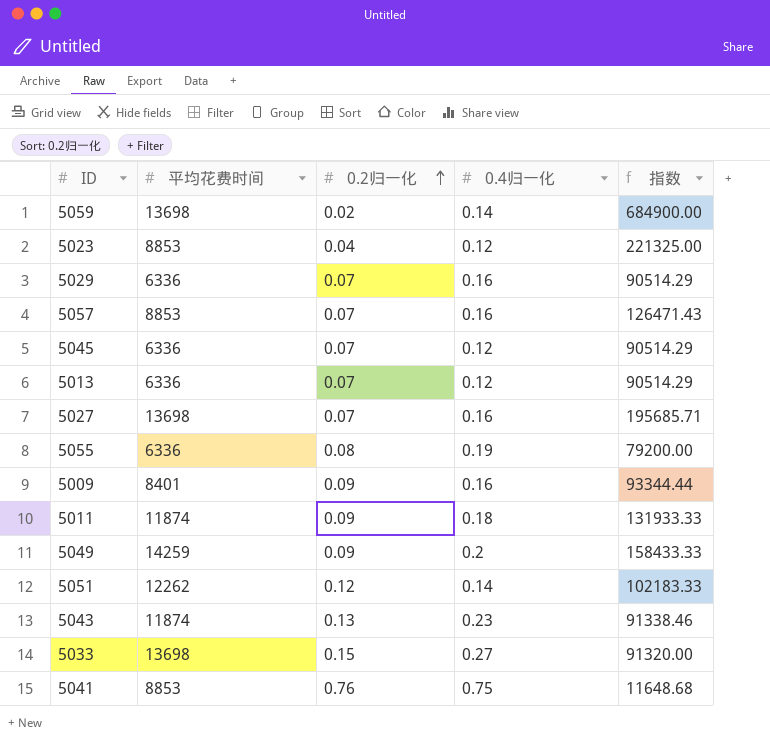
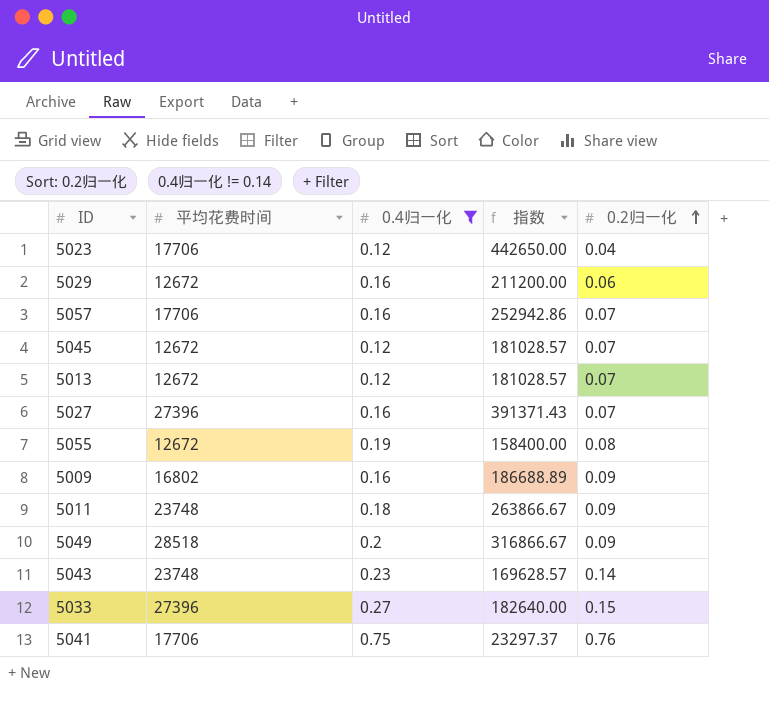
filter: none -> 0.4归一化 != 0.14
column 0.2归一化 | position: 3 -> 5
5023 | 平均花费时间: 8853 -> 17706
5023 | 指数: 221325.00 -> 442650.00
5029 | 平均花费时间: 6336 -> 12672
5029 | 指数: 90514.29 -> 211200.00
5029 | 0.2归一化: 0.07 -> 0.06
5057 | 平均花费时间: 8853 -> 17706
5057 | 指数: 126471.43 -> 252942.86
5045 | 平均花费时间: 6336 -> 12672
5045 | 指数: 90514.29 -> 181028.57
5013 | 平均花费时间: 6336 -> 12672
5013 | 指数: 90514.29 -> 181028.57
5027 | 平均花费时间: 13698 -> 27396
5027 | 指数: 195685.71 -> 391371.43
5055 | 平均花费时间: 6336 -> 12672
5055 | 指数: 79200.00 -> 158400.00
5009 | 平均花费时间: 8401 -> 16802
5009 | 指数: 93344.44 -> 186688.89
5011 | 平均花费时间: 11874 -> 23748
5011 | 指数: 131933.33 -> 263866.67
5049 | 平均花费时间: 14259 -> 28518
5049 | 指数: 158433.33 -> 316866.67
5043 | 平均花费时间: 11874 -> 23748
5043 | 指数: 91338.46 -> 169628.57
5043 | 0.2归一化: 0.13 -> 0.14
5033 | 平均花费时间: 13698 -> 27396
5033 | 指数: 91320.00 -> 182640.00
5041 | 平均花费时间: 8853 -> 17706
5041 | 指数: 11648.68 -> 23297.37

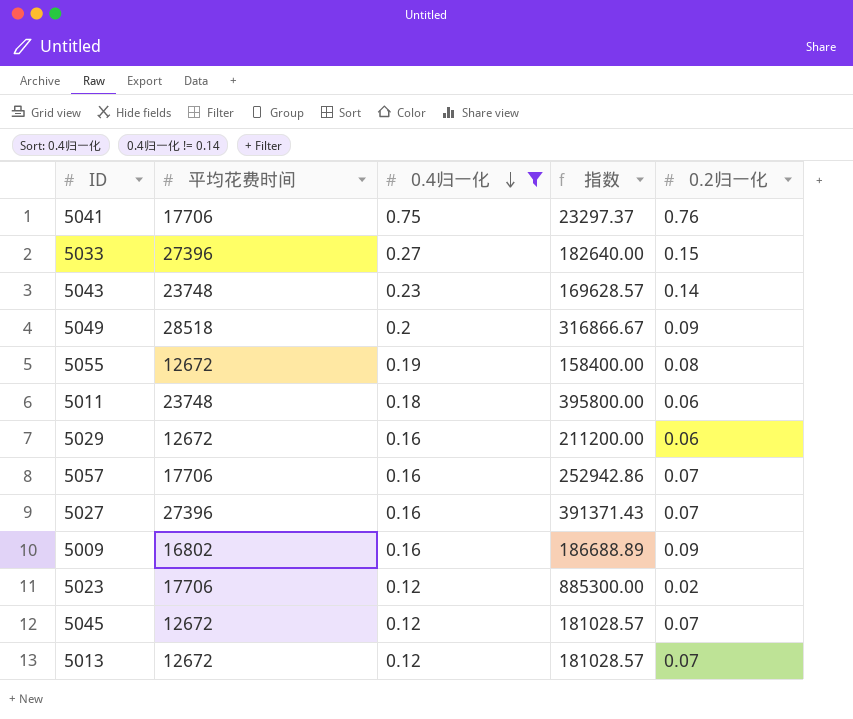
row order: 0.2归一化 ascending -> 0.4归一化 descending
5011 | 指数: 263866.67 -> 395800.00
5011 | 0.2归一化: 0.09 -> 0.06
5023 | 指数: 442650.00 -> 885300.00
5023 | 0.2归一化: 0.04 -> 0.02

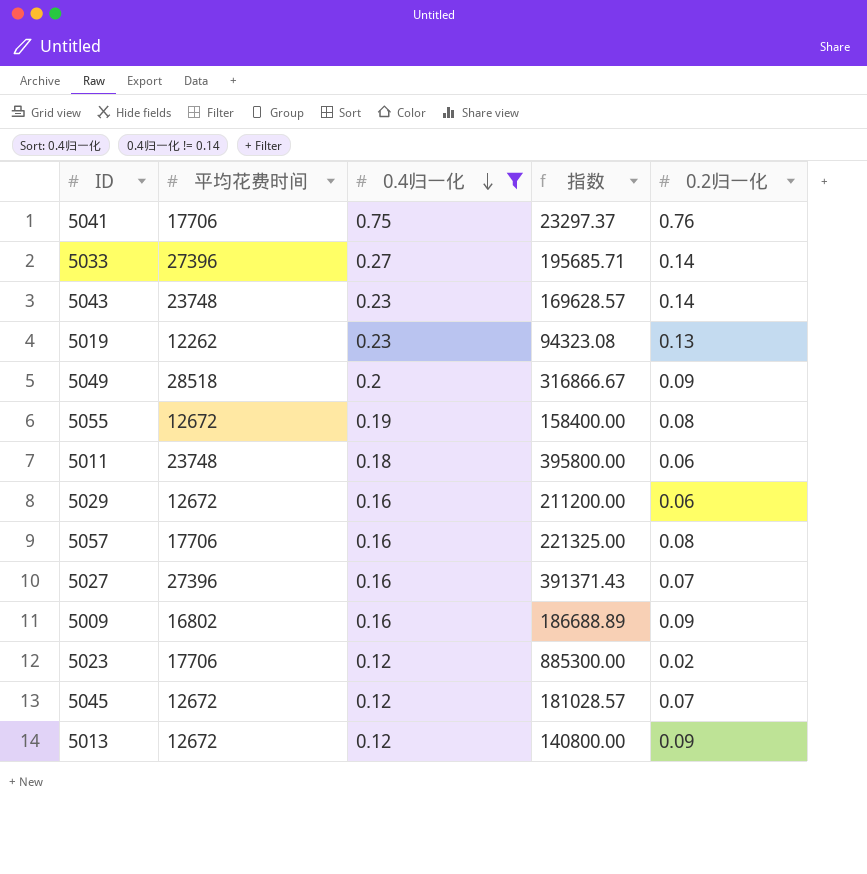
5033 | 指数: 182640.00 -> 195685.71
5033 | 0.2归一化: 0.15 -> 0.14
row 5019: none -> 12262 | 0.23 | 94323.08 | 0.13
5057 | 指数: 252942.86 -> 221325.00
5057 | 0.2归一化: 0.07 -> 0.08
5013 | 指数: 181028.57 -> 140800.00
5013 | 0.2归一化: 0.07 -> 0.09

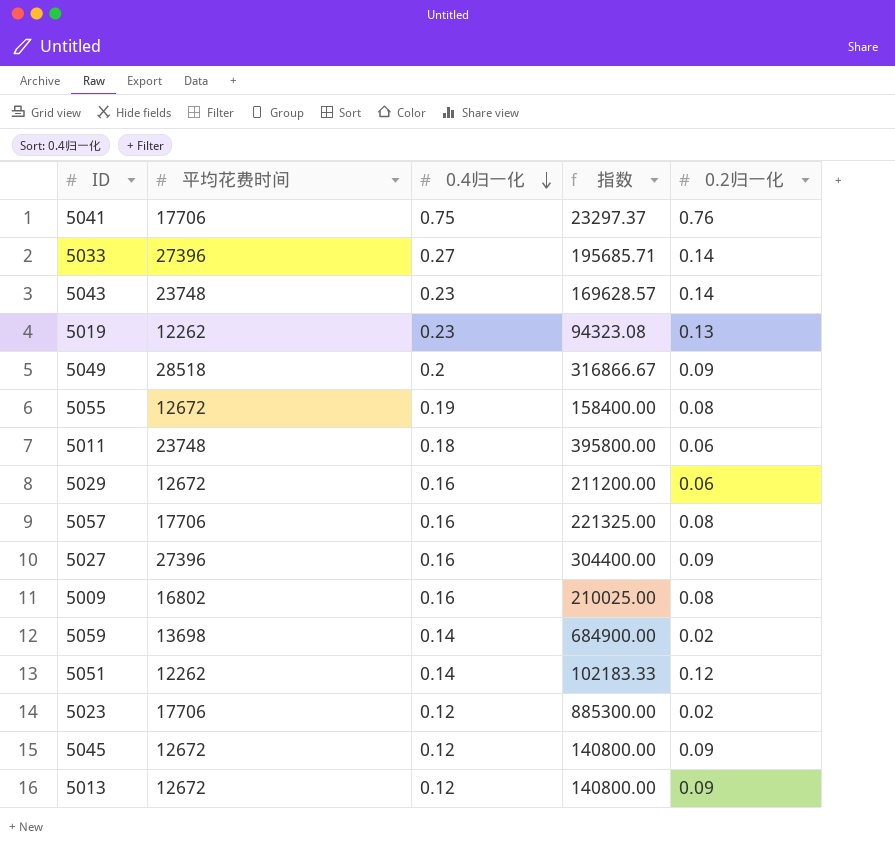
filter: 0.4归一化 != 0.14 -> none
5027 | 指数: 391371.43 -> 304400.00
5027 | 0.2归一化: 0.07 -> 0.09
5009 | 指数: 186688.89 -> 210025.00
5009 | 0.2归一化: 0.09 -> 0.08
5045 | 指数: 181028.57 -> 140800.00
5045 | 0.2归一化: 0.07 -> 0.09

